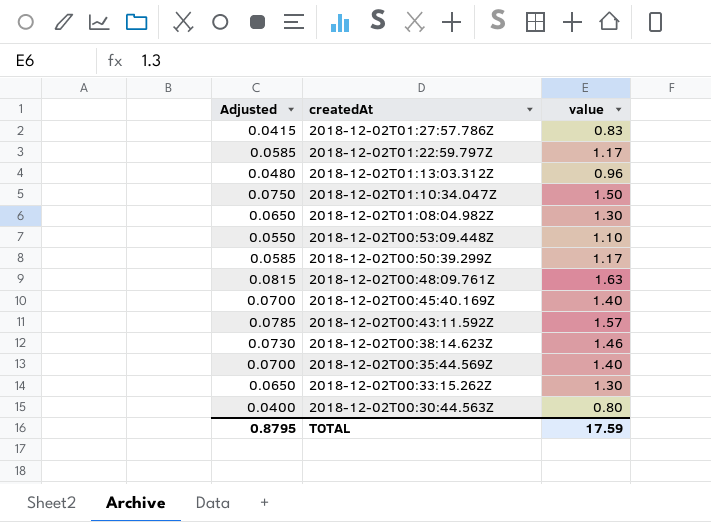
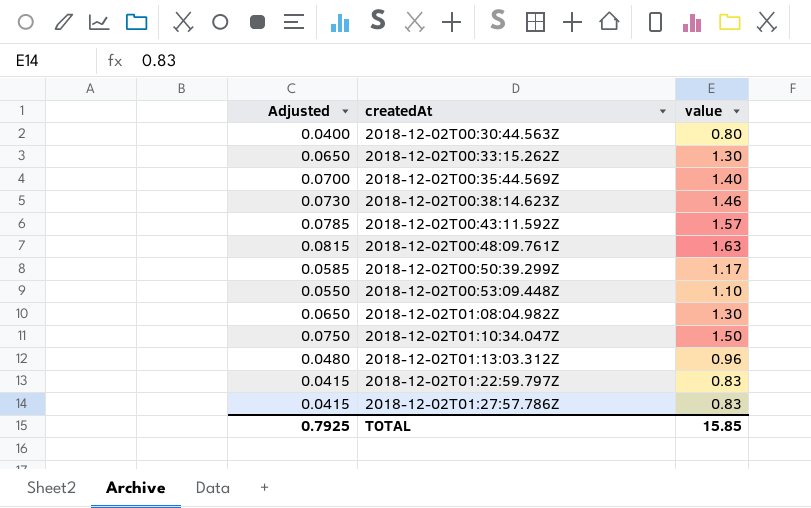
row order: createdAt descending -> createdAt ascending
row 2018-12-02T00:45:40.169Z: 0.0700 | 1.40 -> none
2018-12-02T01:22:59.797Z | Adjusted: 0.0585 -> 0.0415
2018-12-02T01:22:59.797Z | value: 1.17 -> 0.83
TOTAL | Adjusted: 0.8795 -> 0.7925
TOTAL | value: 17.59 -> 15.85

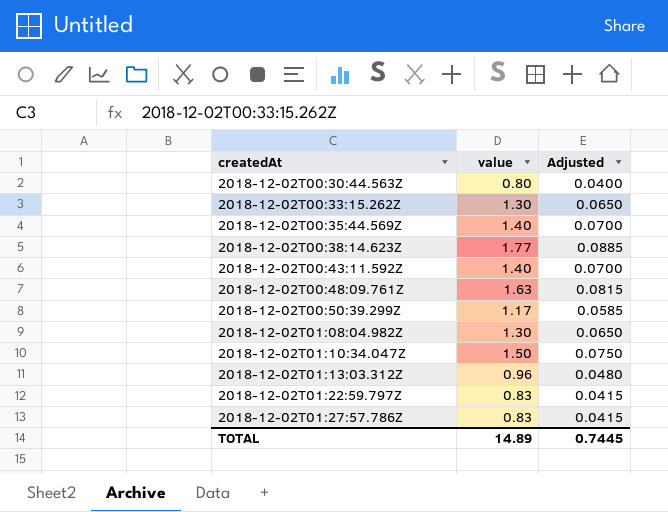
column Adjusted | position: 1 -> 3
row 2018-12-02T00:53:09.448Z: 0.0550 | 1.10 -> none
2018-12-02T00:38:14.623Z | value: 1.46 -> 1.77
2018-12-02T00:38:14.623Z | Adjusted: 0.0730 -> 0.0885
2018-12-02T00:43:11.592Z | value: 1.57 -> 1.40
2018-12-02T00:43:11.592Z | Adjusted: 0.0785 -> 0.0700
TOTAL | value: 15.85 -> 14.89
TOTAL | Adjusted: 0.7925 -> 0.7445

